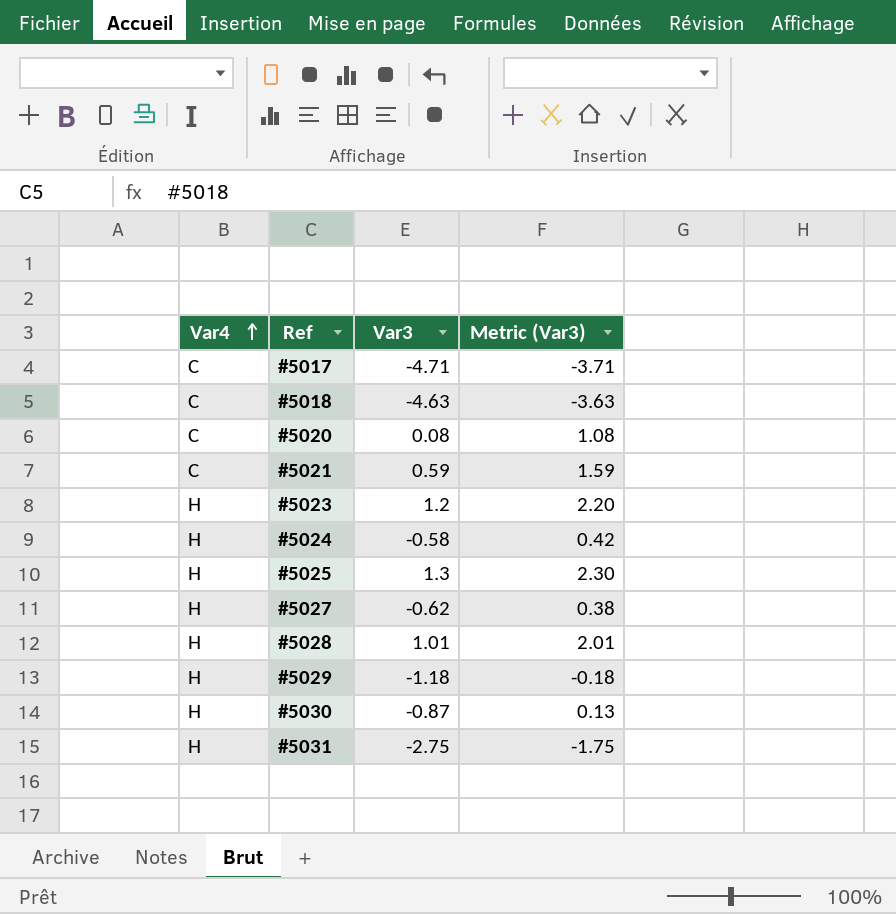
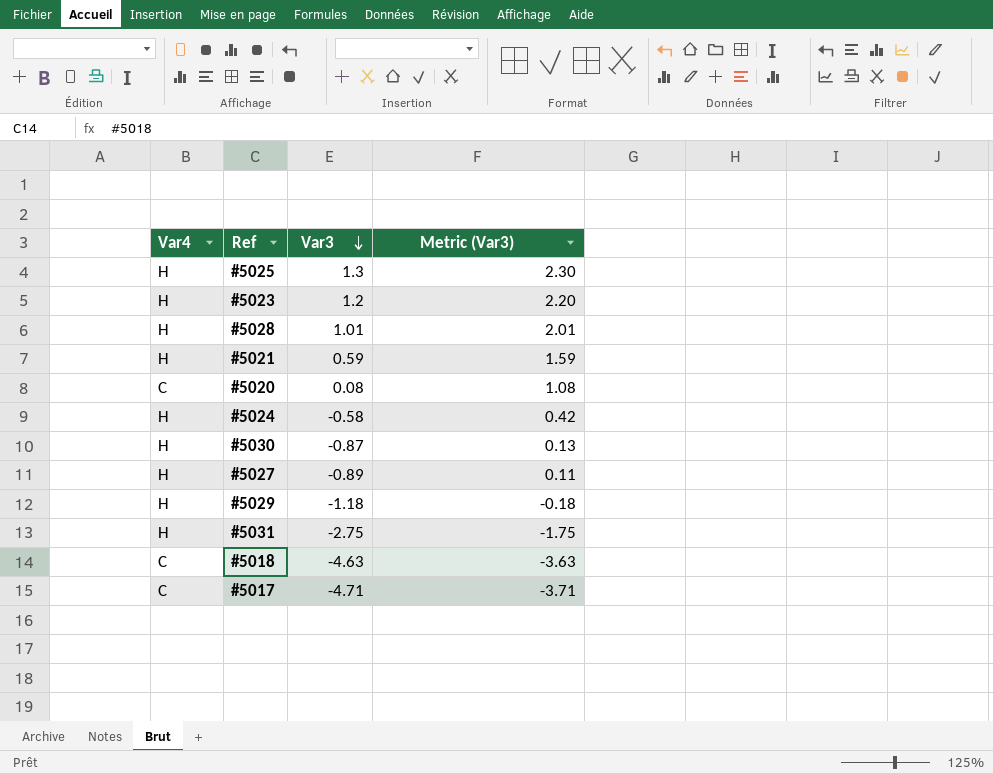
row order: Var4 ascending -> Var3 descending
#5021 | Var4: C -> H
#5027 | Var3: -0.62 -> -0.89
#5027 | Metric (Var3): 0.38 -> 0.11

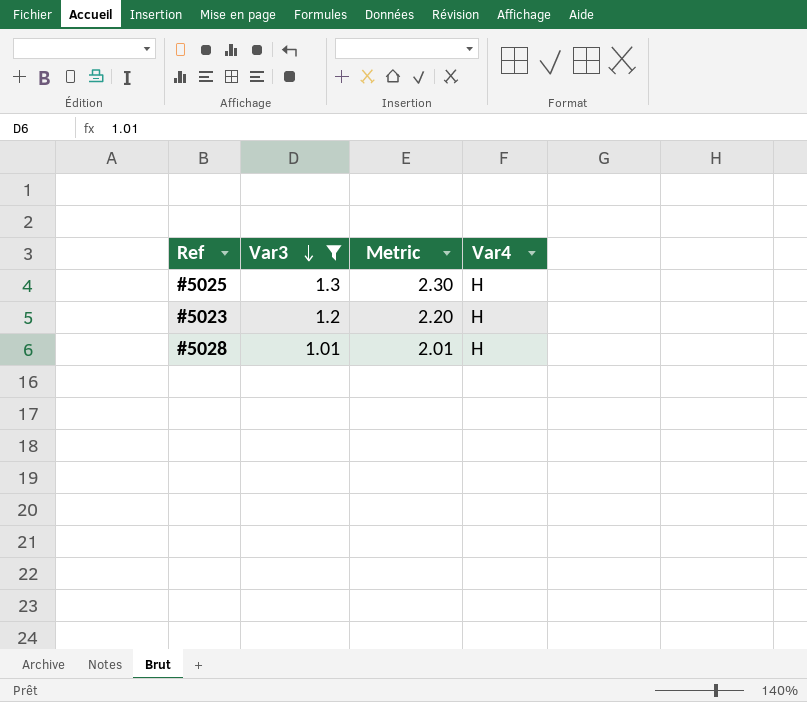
filter: none -> Var3 >= 1.01
column name: Metric (Var3) -> Metric
column Var4 | position: 1 -> 4

